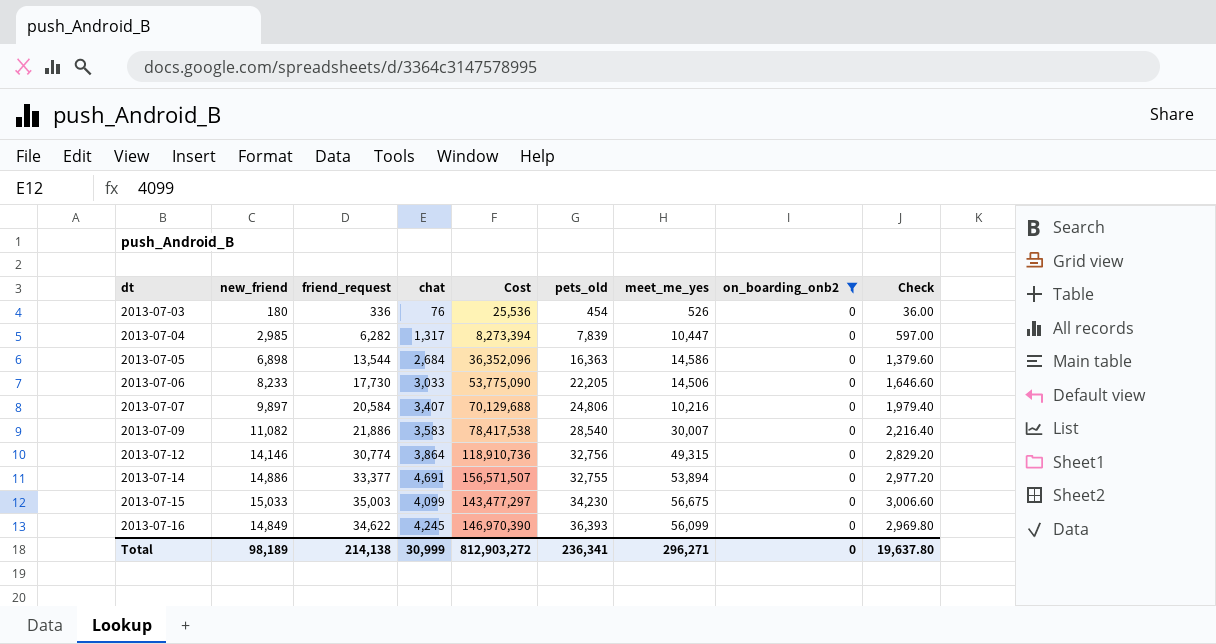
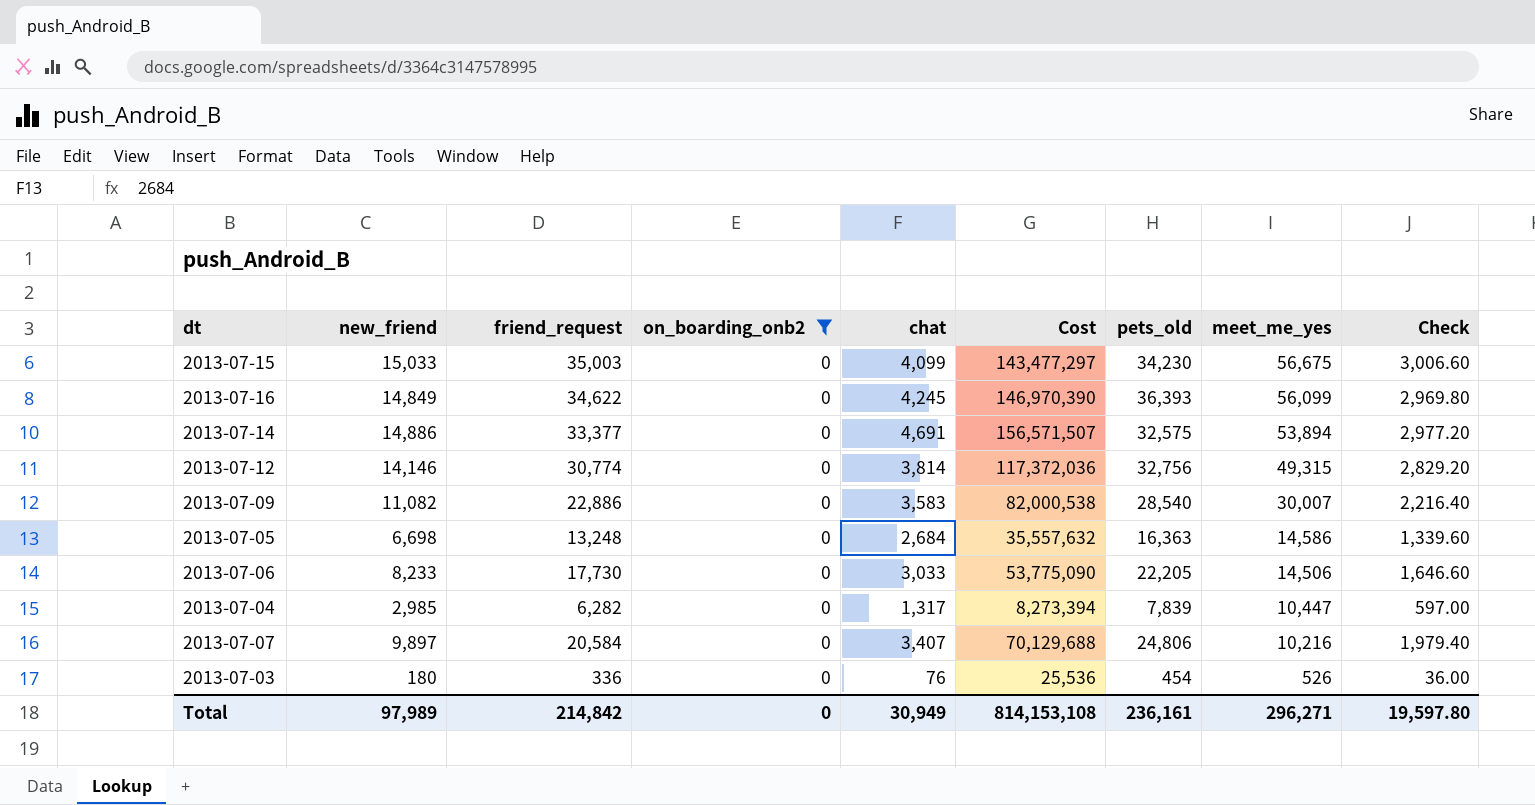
row order: dt ascending -> meet_me_yes descending
column on_boarding_onb2 | position: 8 -> 4
2013-07-14 | pets_old: 32,755 -> 32,575
2013-07-12 | chat: 3,864 -> 3,814
2013-07-12 | Cost: 118,910,736 -> 117,372,036
2013-07-09 | friend_request: 21,886 -> 22,886
2013-07-09 | Cost: 78,417,538 -> 82,000,538
2013-07-05 | new_friend: 6,898 -> 6,698
2013-07-05 | friend_request: 13,544 -> 13,248
2013-07-05 | Cost: 36,352,096 -> 35,557,632
2013-07-05 | Check: 1,379.60 -> 1,339.60
Total | new_friend: 98,189 -> 97,989
Total | friend_request: 214,138 -> 214,842
Total | chat: 30,999 -> 30,949
Total | Cost: 812,903,272 -> 814,153,108
Total | pets_old: 236,341 -> 236,161
Total | Check: 19,637.80 -> 19,597.80

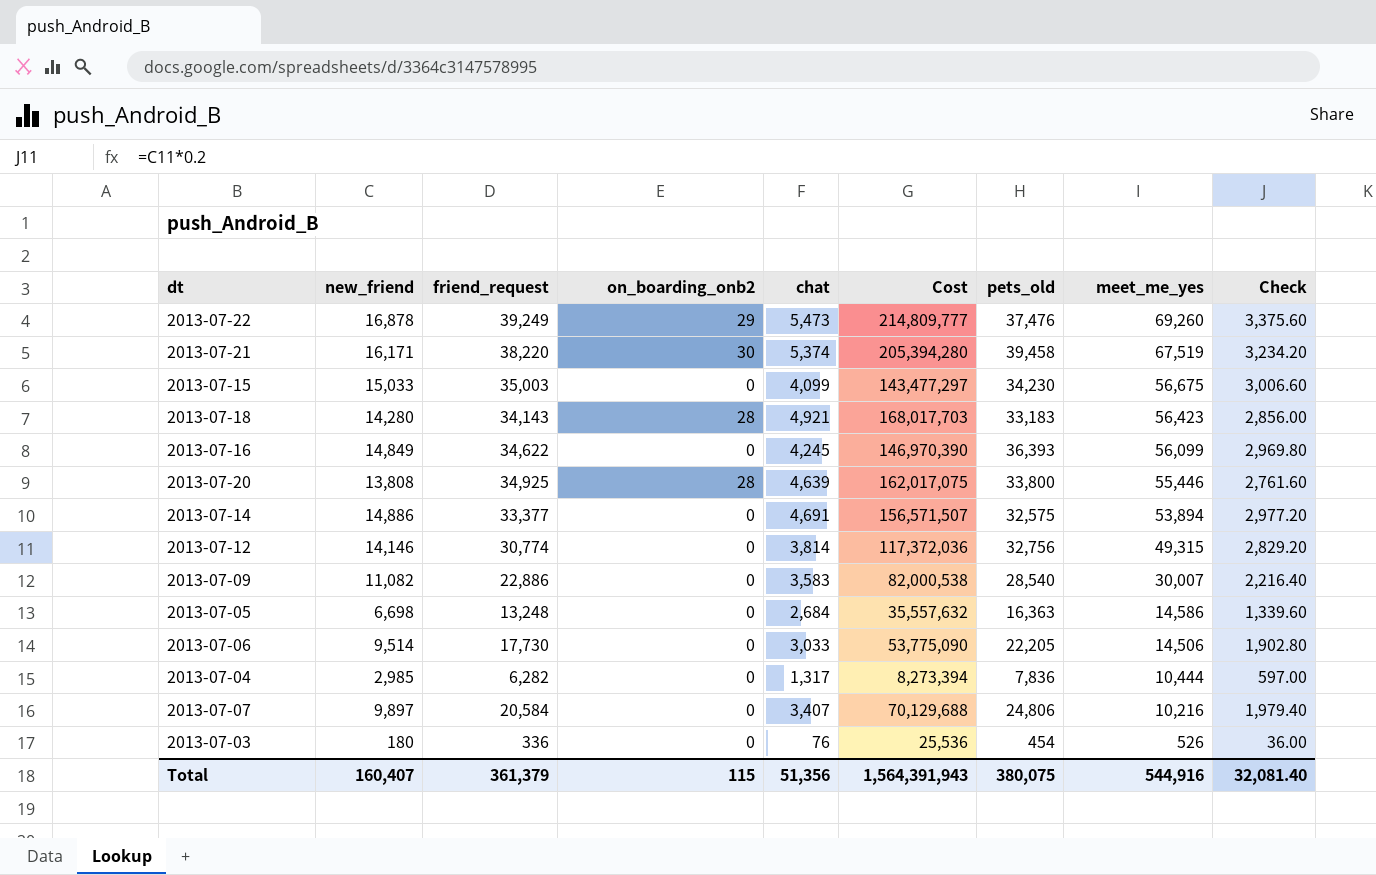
filter: on_boarding_onb2 = 0 -> none
2013-07-06 | new_friend: 8,233 -> 9,514
2013-07-06 | Check: 1,646.60 -> 1,902.80
2013-07-04 | pets_old: 7,839 -> 7,836
2013-07-04 | meet_me_yes: 10,447 -> 10,444
Total | new_friend: 97,989 -> 160,407
Total | friend_request: 214,842 -> 361,379
Total | on_boarding_onb2: 0 -> 115
Total | chat: 30,949 -> 51,356
Total | Cost: 814,153,108 -> 1,564,391,943
Total | pets_old: 236,161 -> 380,075
Total | meet_me_yes: 296,271 -> 544,916
Total | Check: 19,597.80 -> 32,081.40

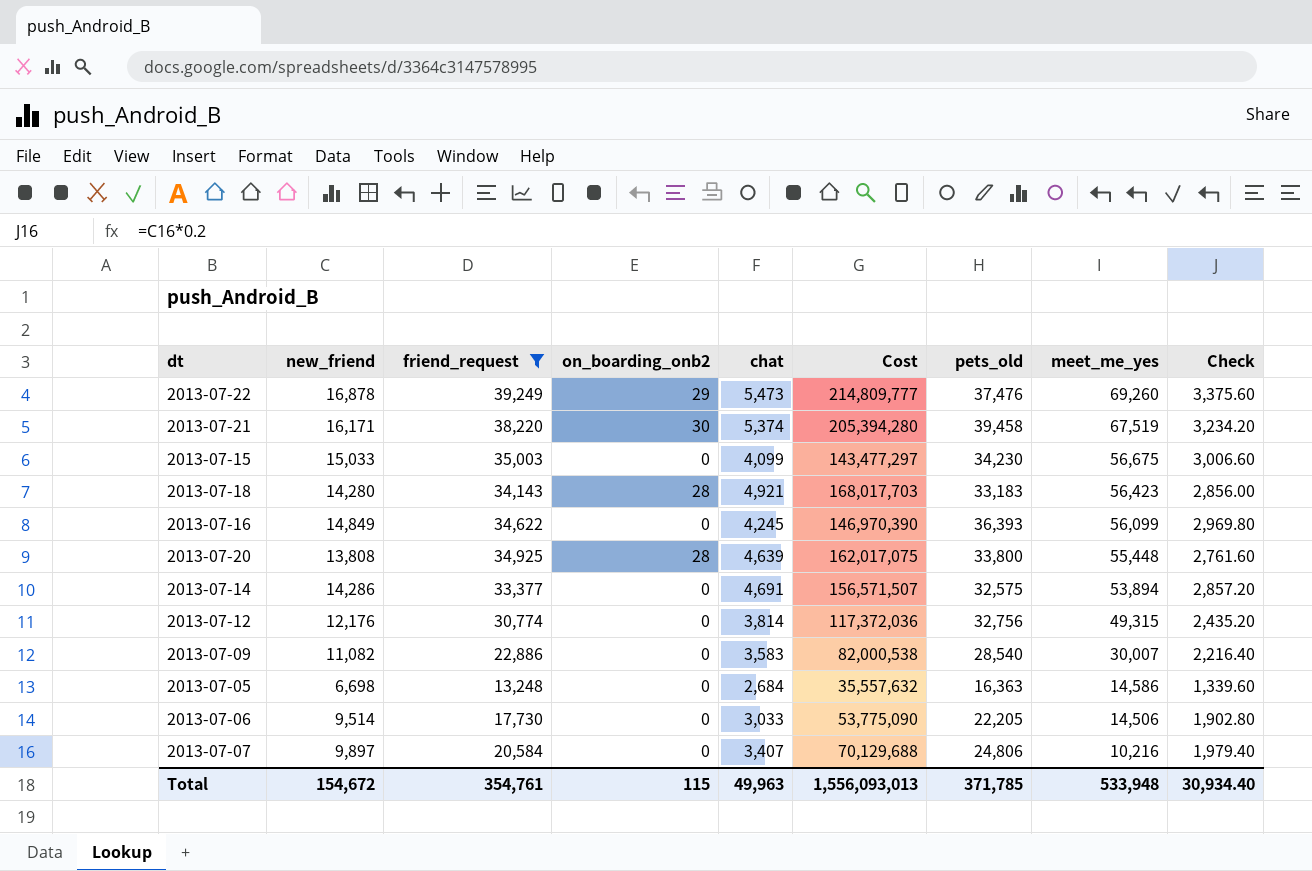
filter: none -> friend_request >= 13,248
2013-07-20 | meet_me_yes: 55,446 -> 55,448
2013-07-14 | new_friend: 14,886 -> 14,286
2013-07-14 | Check: 2,977.20 -> 2,857.20
2013-07-12 | new_friend: 14,146 -> 12,176
2013-07-12 | Check: 2,829.20 -> 2,435.20
Total | new_friend: 160,407 -> 154,672
Total | friend_request: 361,379 -> 354,761
Total | chat: 51,356 -> 49,963
Total | Cost: 1,564,391,943 -> 1,556,093,013
Total | pets_old: 380,075 -> 371,785
Total | meet_me_yes: 544,916 -> 533,948
Total | Check: 32,081.40 -> 30,934.40

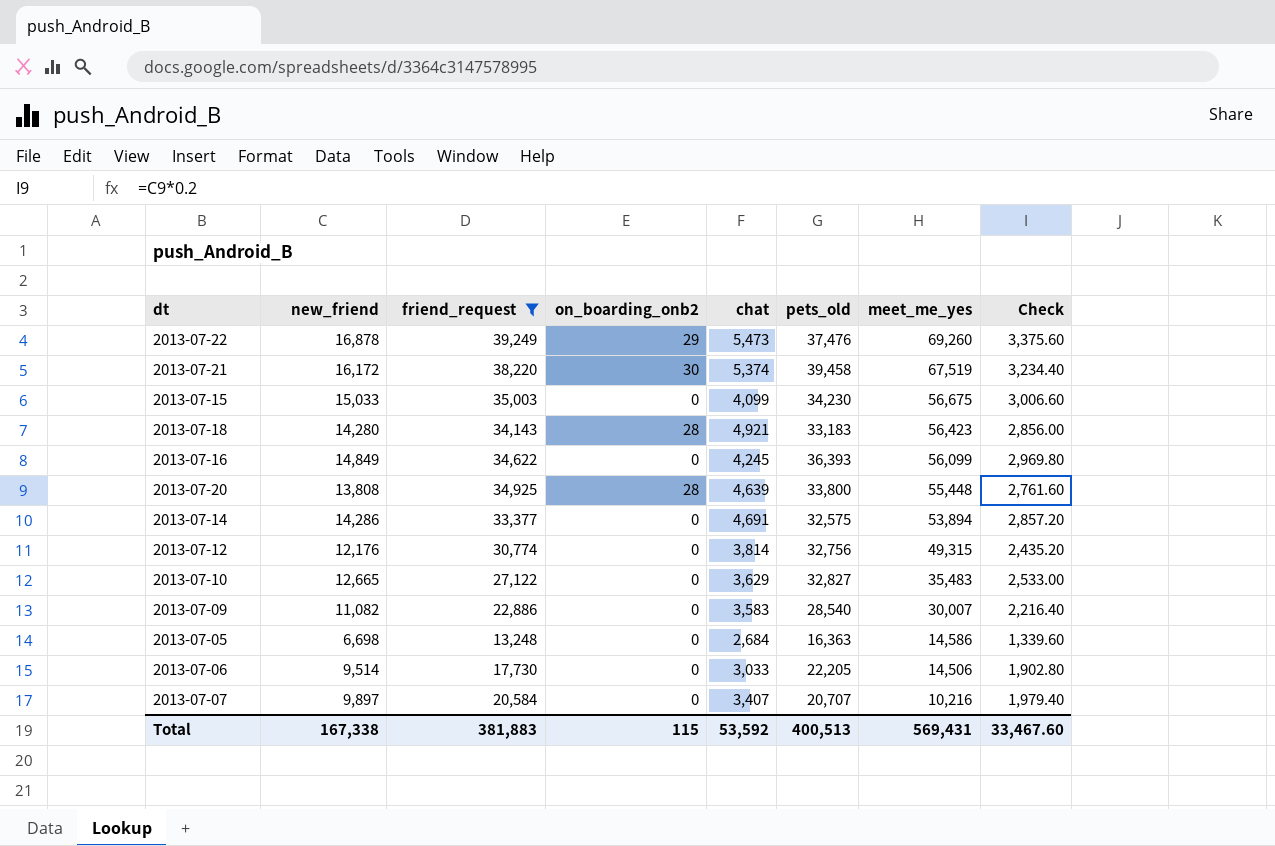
column Cost | formula: [friend_request] * [chat] -> none
2013-07-21 | new_friend: 16,171 -> 16,172
2013-07-21 | Check: 3,234.20 -> 3,234.40
row 2013-07-10: none -> 12,665 | 27,122 | 0 | 3,629 | 32,827 | 35,483 | 2,533.00
2013-07-07 | pets_old: 24,806 -> 20,707
Total | new_friend: 154,672 -> 167,338
Total | friend_request: 354,761 -> 381,883
Total | chat: 49,963 -> 53,592
Total | pets_old: 371,785 -> 400,513
Total | meet_me_yes: 533,948 -> 569,431
Total | Check: 30,934.40 -> 33,467.60

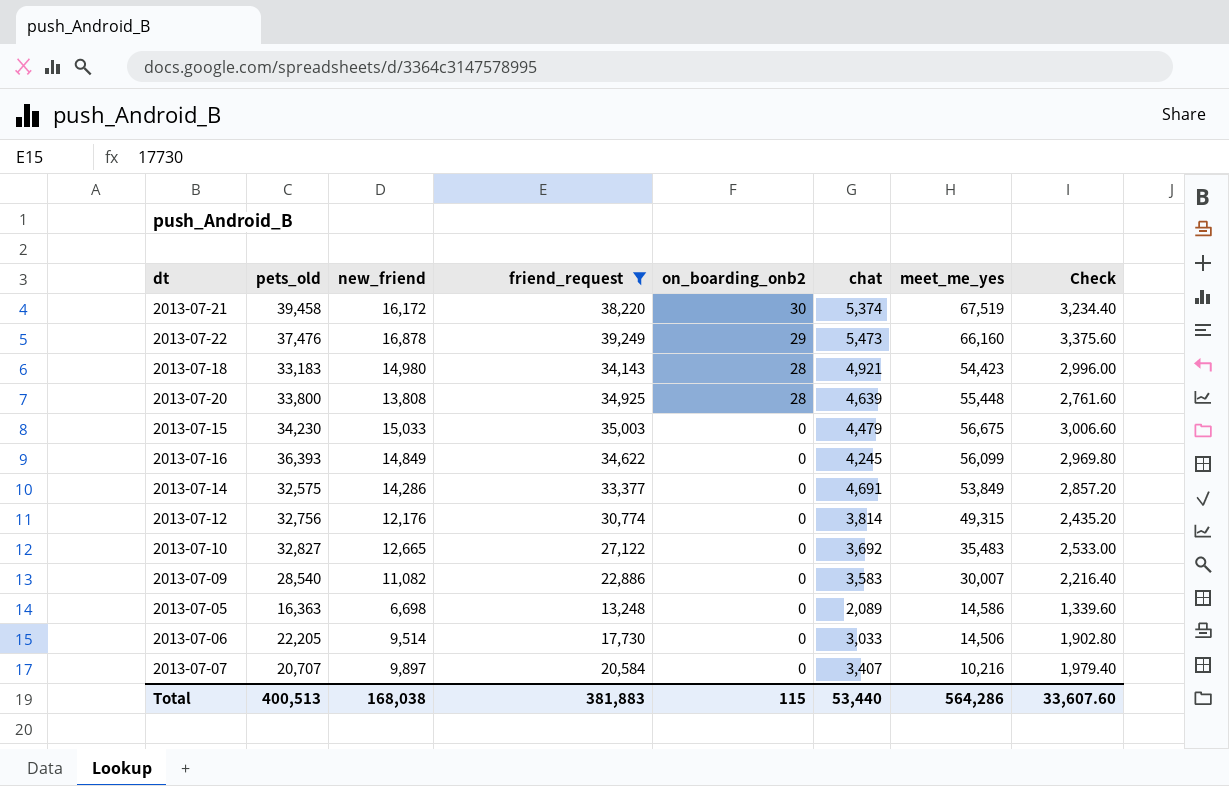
row order: meet_me_yes descending -> on_boarding_onb2 descending
column pets_old | position: 6 -> 2
2013-07-22 | meet_me_yes: 69,260 -> 66,160
2013-07-18 | new_friend: 14,280 -> 14,980
2013-07-18 | meet_me_yes: 56,423 -> 54,423
2013-07-18 | Check: 2,856.00 -> 2,996.00
2013-07-15 | chat: 4,099 -> 4,479
2013-07-14 | meet_me_yes: 53,894 -> 53,849
2013-07-10 | chat: 3,629 -> 3,692
2013-07-05 | chat: 2,684 -> 2,089
Total | new_friend: 167,338 -> 168,038
Total | chat: 53,592 -> 53,440
Total | meet_me_yes: 569,431 -> 564,286
Total | Check: 33,467.60 -> 33,607.60

